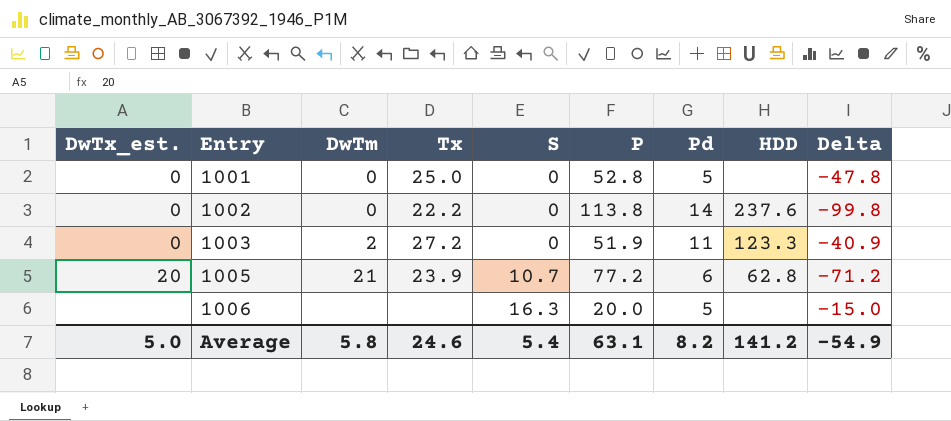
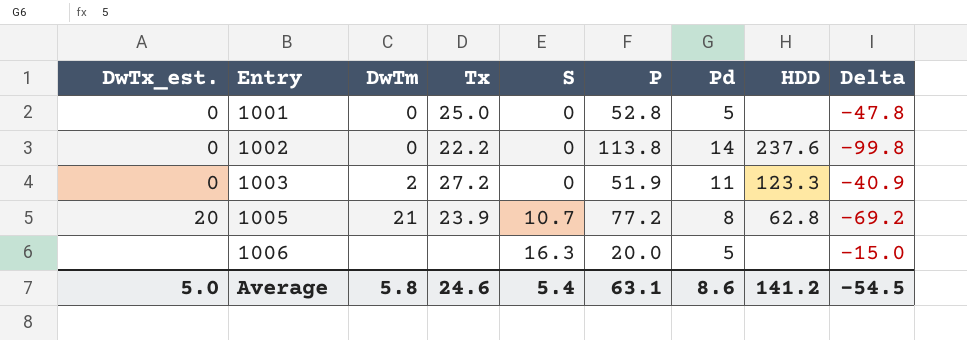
1005 | Pd: 6 -> 8
1005 | Delta: -71.2 -> -69.2
Average | Pd: 8.2 -> 8.6
Average | Delta: -54.9 -> -54.5

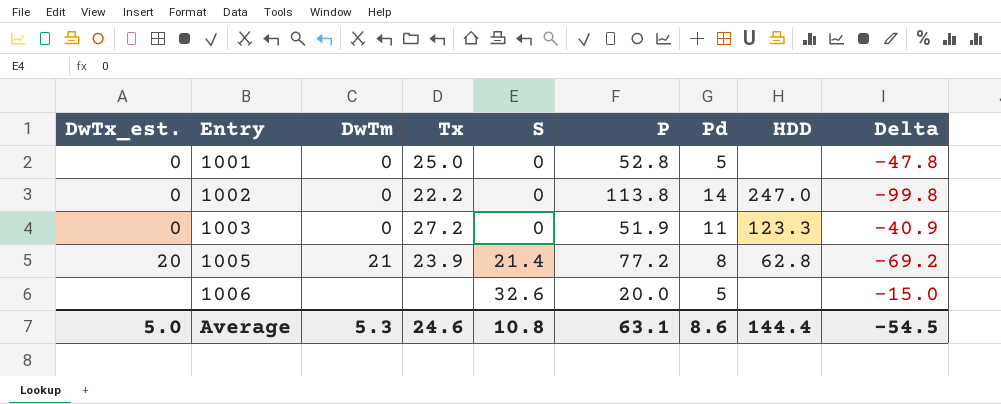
1002 | HDD: 237.6 -> 247.0
1003 | DwTm: 2 -> 0
1005 | S: 10.7 -> 21.4
1006 | S: 16.3 -> 32.6
Average | DwTm: 5.8 -> 5.3
Average | S: 5.4 -> 10.8
Average | HDD: 141.2 -> 144.4

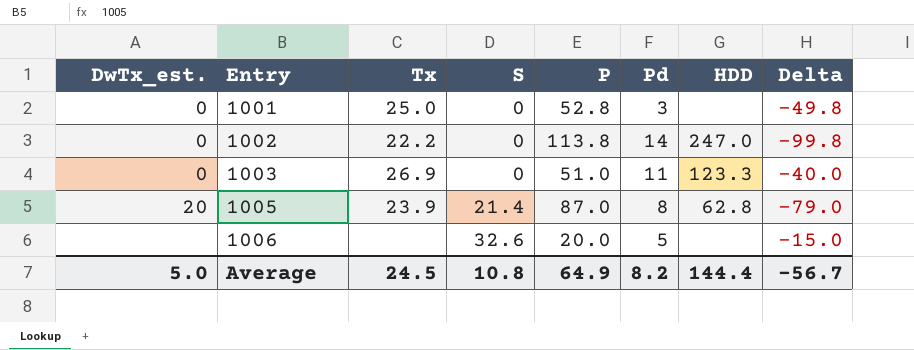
column DwTm | position: 3 -> none
1001 | Pd: 5 -> 3
1001 | Delta: -47.8 -> -49.8
1003 | Tx: 27.2 -> 26.9
1003 | P: 51.9 -> 51.0
1003 | Delta: -40.9 -> -40.0
1005 | P: 77.2 -> 87.0
1005 | Delta: -69.2 -> -79.0
Average | Tx: 24.6 -> 24.5
Average | P: 63.1 -> 64.9
Average | Pd: 8.6 -> 8.2
Average | Delta: -54.5 -> -56.7

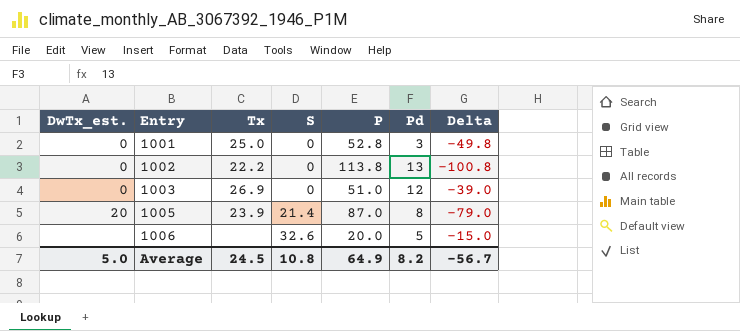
column HDD | position: 7 -> none
1002 | Pd: 14 -> 13
1002 | Delta: -99.8 -> -100.8
1003 | Pd: 11 -> 12
1003 | Delta: -40.0 -> -39.0

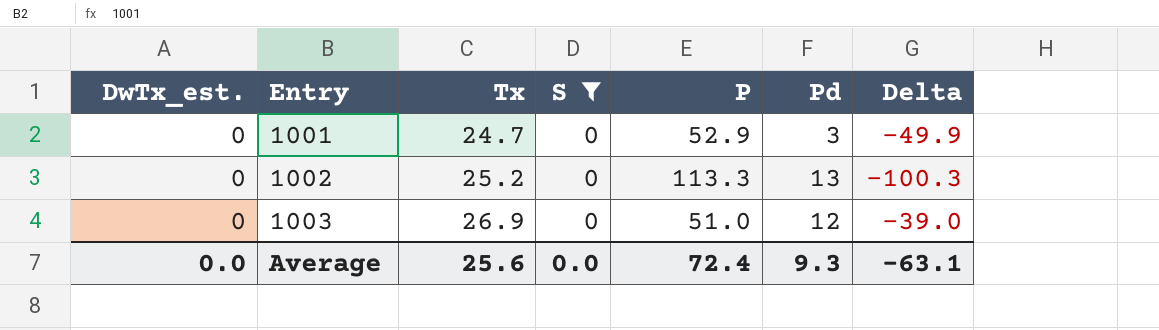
filter: none -> S = 0
1001 | Tx: 25.0 -> 24.7
1001 | P: 52.8 -> 52.9
1001 | Delta: -49.8 -> -49.9
1002 | Tx: 22.2 -> 25.2
1002 | P: 113.8 -> 113.3
1002 | Delta: -100.8 -> -100.3
Average | DwTx_est.: 5.0 -> 0.0
Average | Tx: 24.5 -> 25.6
Average | S: 10.8 -> 0.0
Average | P: 64.9 -> 72.4
Average | Pd: 8.2 -> 9.3
Average | Delta: -56.7 -> -63.1

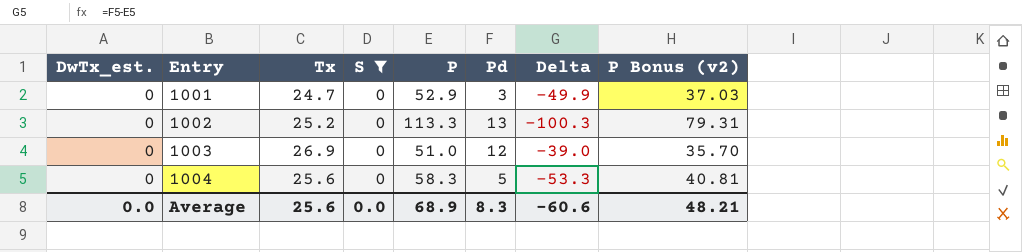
column P Bonus (v2) | formula: none -> [P] * 0.7
row 1004: none -> 0 | 25.6 | 0 | 58.3 | 5 | -53.3 | 40.81
Average | P: 72.4 -> 68.9
Average | Pd: 9.3 -> 8.3
Average | Delta: -63.1 -> -60.6

